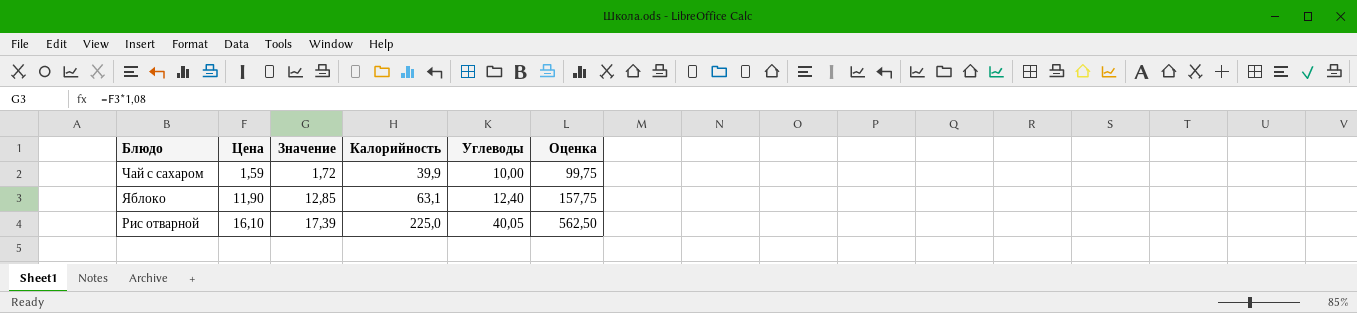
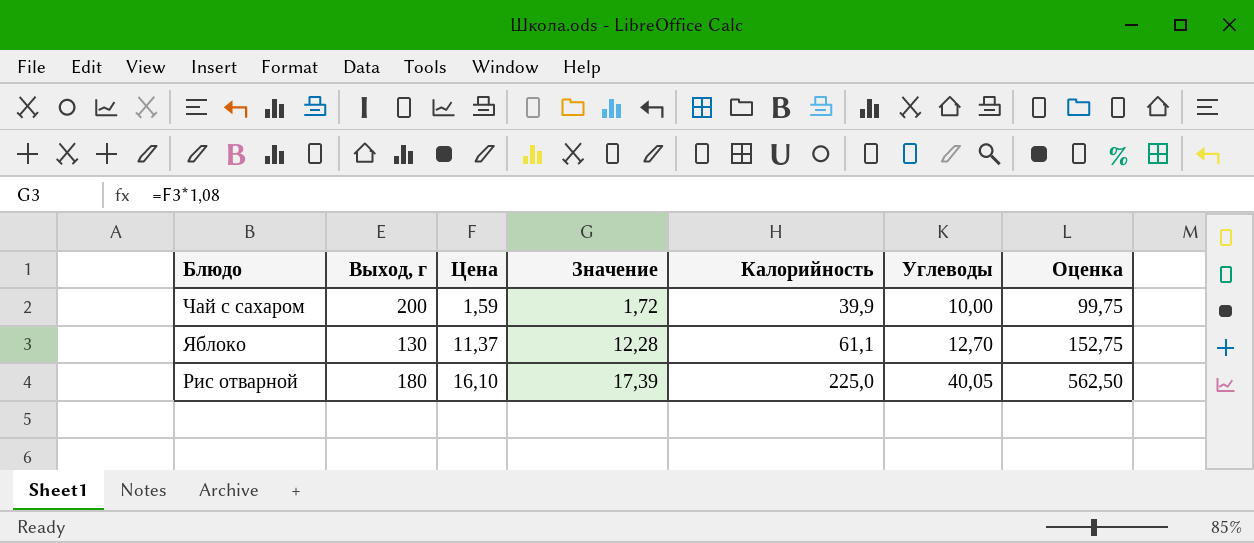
column Выход, г | position: none -> 2
Яблоко | Цена: 11,90 -> 11,37
Яблоко | Значение: 12,85 -> 12,28
Яблоко | Калорийность: 63,1 -> 61,1
Яблоко | Углеводы: 12,40 -> 12,70
Яблоко | Оценка: 157,75 -> 152,75

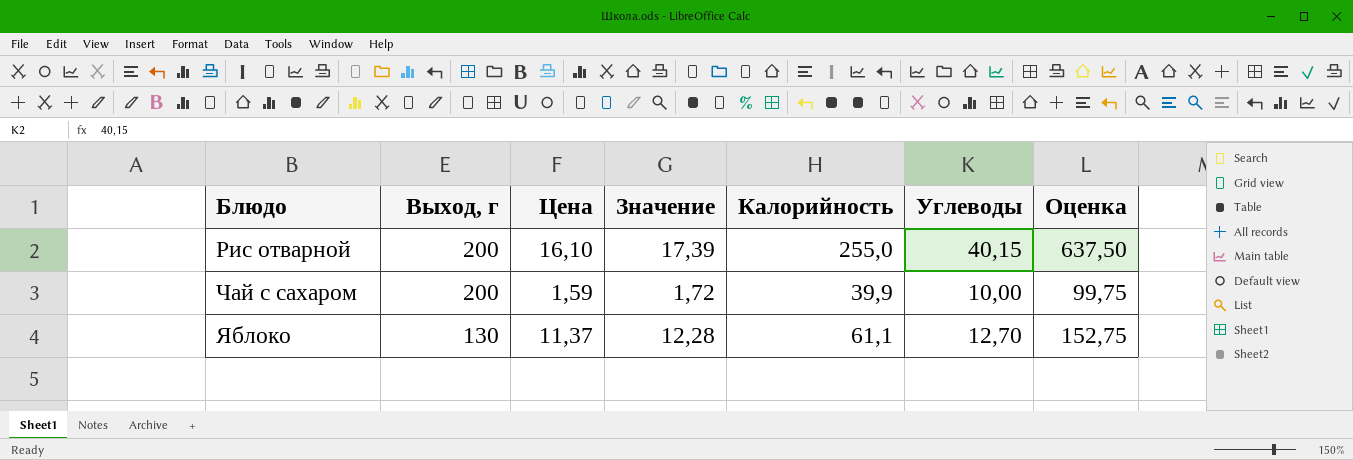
row order: Цена ascending -> Блюдо ascending
Рис отварной | Выход, г: 180 -> 200
Рис отварной | Калорийность: 225,0 -> 255,0
Рис отварной | Углеводы: 40,05 -> 40,15
Рис отварной | Оценка: 562,50 -> 637,50

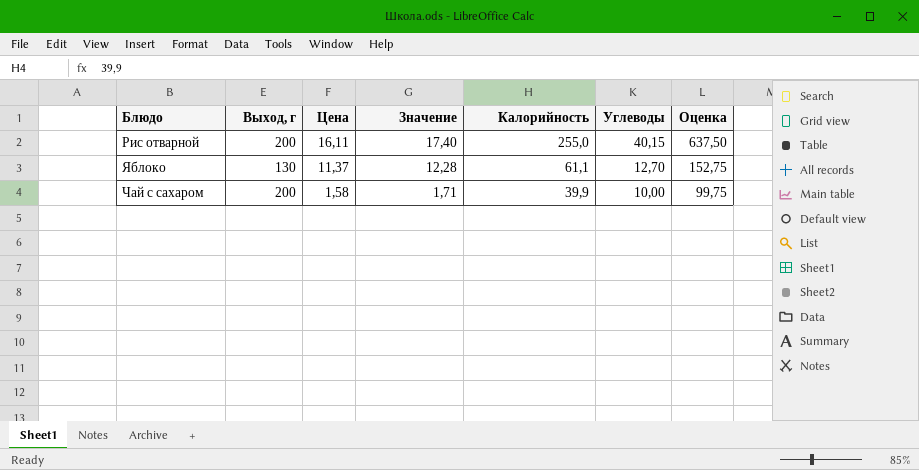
row order: Блюдо ascending -> Цена descending
Рис отварной | Цена: 16,10 -> 16,11
Рис отварной | Значение: 17,39 -> 17,40
Чай с сахаром | Цена: 1,59 -> 1,58
Чай с сахаром | Значение: 1,72 -> 1,71

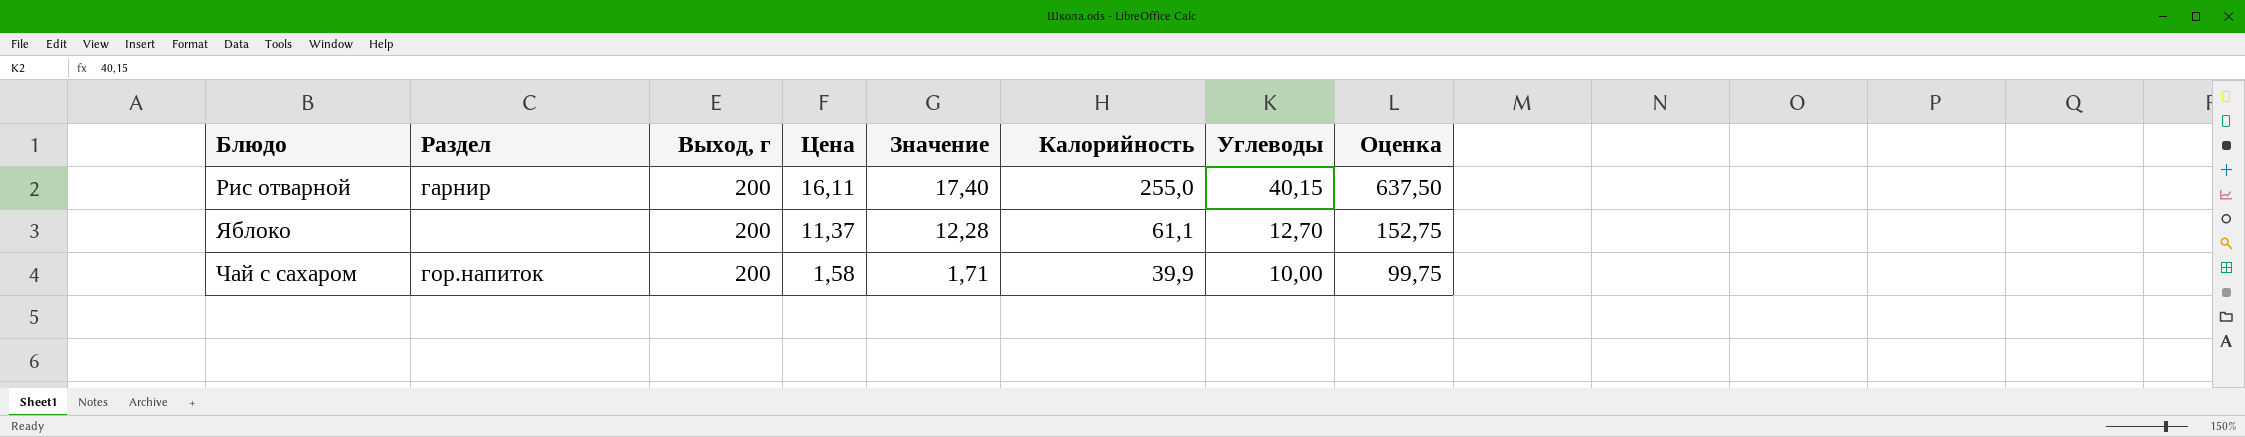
column Раздел | position: none -> 2
Яблоко | Выход, г: 130 -> 200

